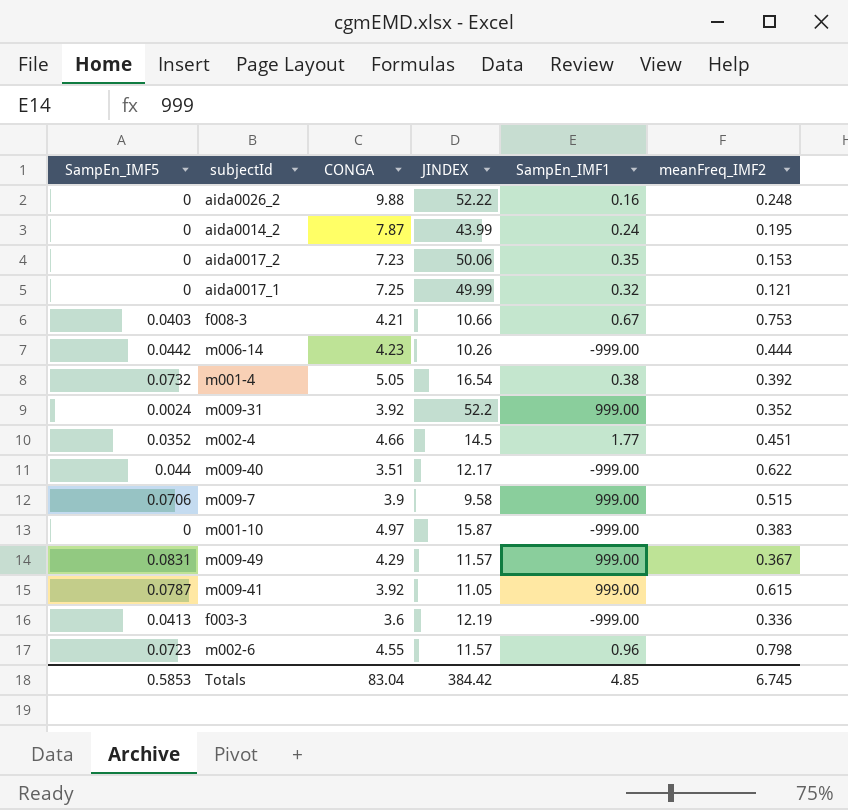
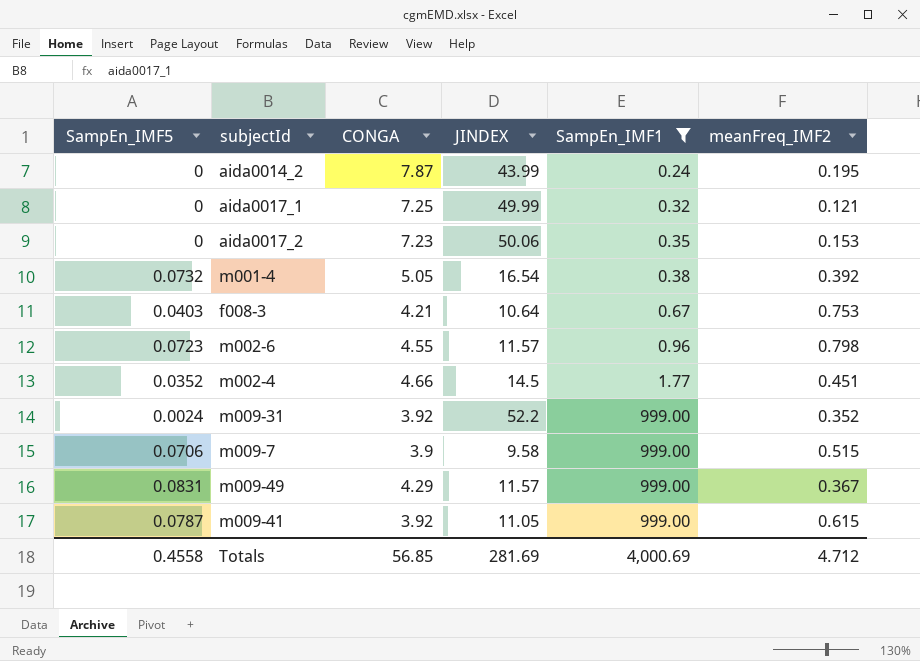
filter: none -> SampEn_IMF1 >= 0.24
row order: none -> SampEn_IMF1 ascending
f008-3 | JINDEX: 10.66 -> 10.64
Totals | SampEn_IMF5: 0.5853 -> 0.4558
Totals | CONGA: 83.04 -> 56.85
Totals | JINDEX: 384.42 -> 281.69
Totals | SampEn_IMF1: 4.85 -> 4,000.69
Totals | meanFreq_IMF2: 6.745 -> 4.712

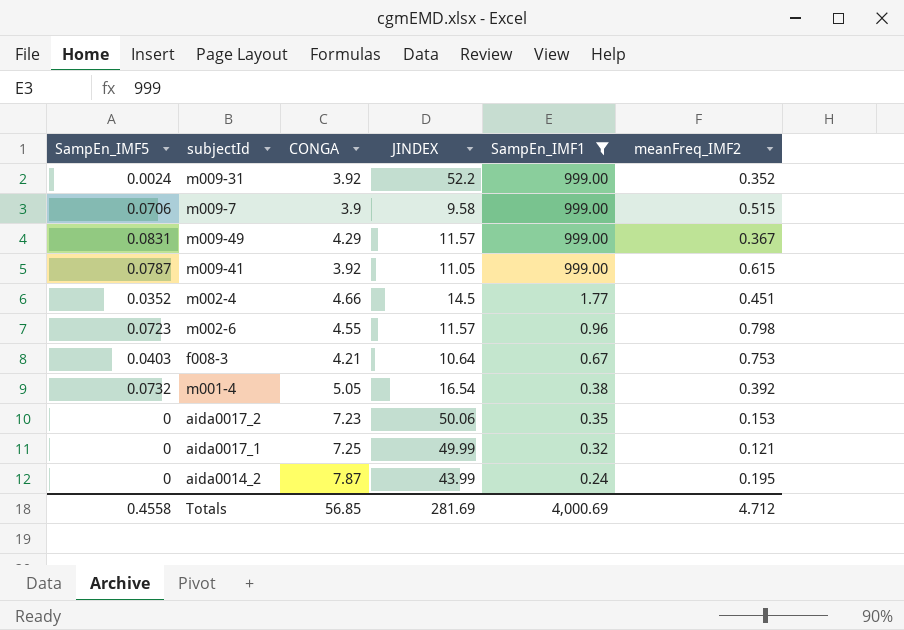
row order: SampEn_IMF1 ascending -> SampEn_IMF1 descending

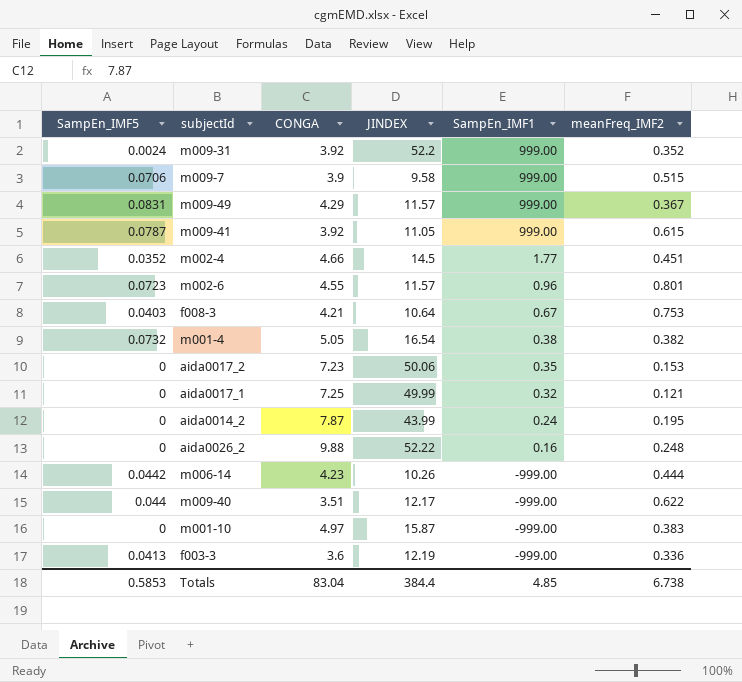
filter: SampEn_IMF1 >= 0.24 -> none
m002-6 | meanFreq_IMF2: 0.798 -> 0.801
m001-4 | meanFreq_IMF2: 0.392 -> 0.382
Totals | SampEn_IMF5: 0.4558 -> 0.5853
Totals | CONGA: 56.85 -> 83.04
Totals | JINDEX: 281.69 -> 384.4
Totals | SampEn_IMF1: 4,000.69 -> 4.85
Totals | meanFreq_IMF2: 4.712 -> 6.738

